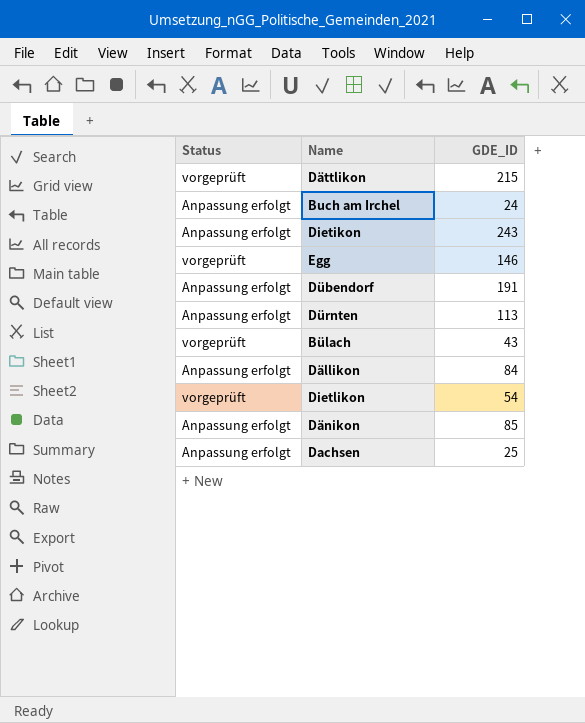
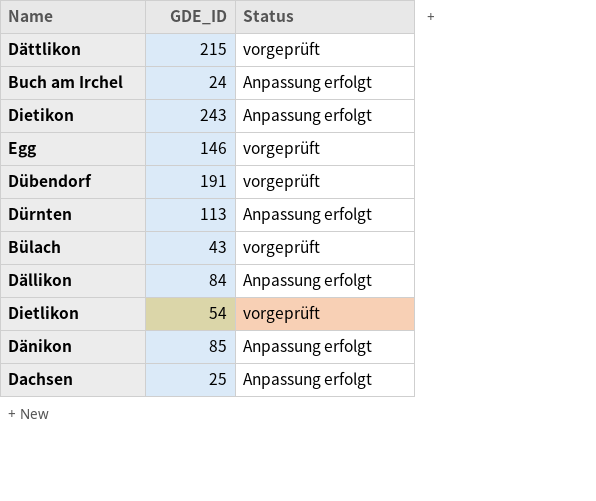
column Status | position: 1 -> 3
Dübendorf | Status: Anpassung erfolgt -> vorgeprüft

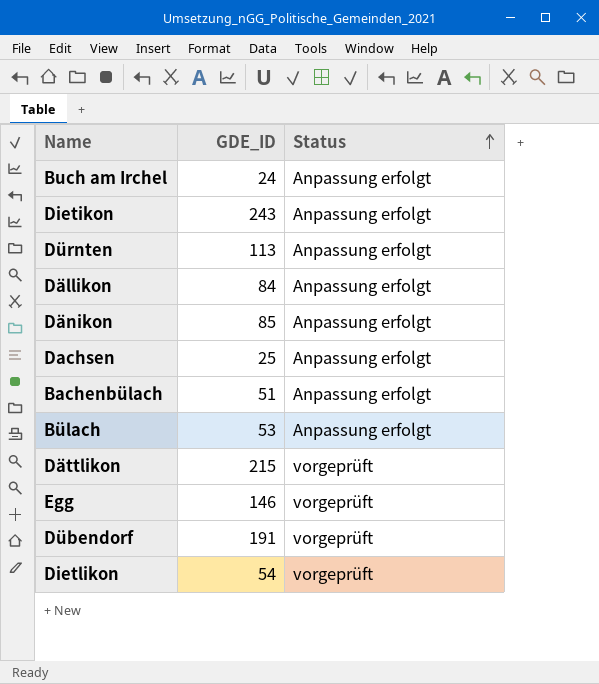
row order: none -> Status ascending
row Bachenbülach: none -> 51 | Anpassung erfolgt
Bülach | GDE_ID: 43 -> 53
Bülach | Status: vorgeprüft -> Anpassung erfolgt

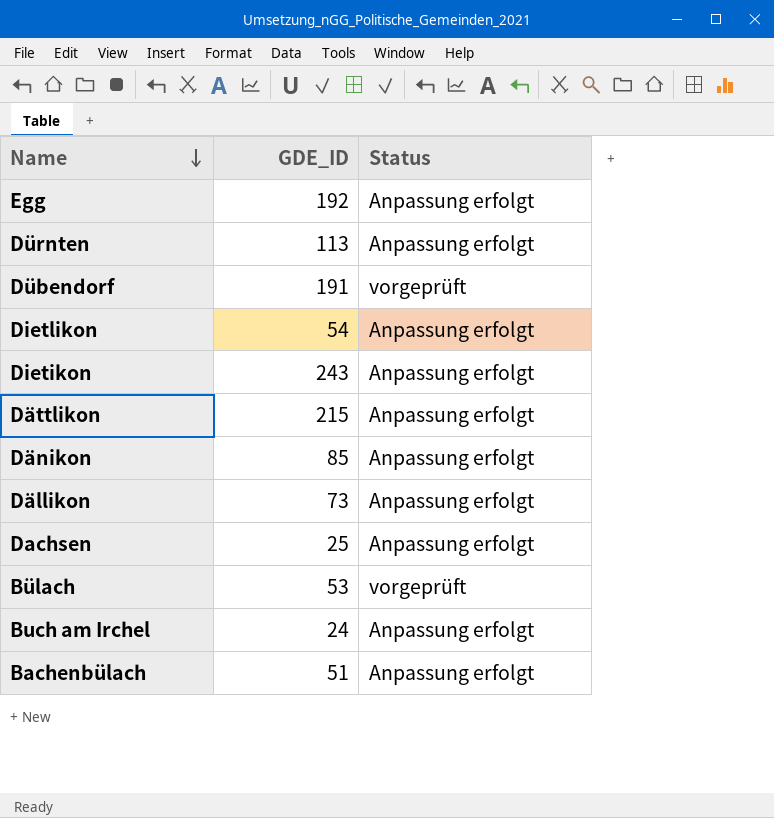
row order: Status ascending -> Name descending
Egg | GDE_ID: 146 -> 192
Egg | Status: vorgeprüft -> Anpassung erfolgt
Dietlikon | Status: vorgeprüft -> Anpassung erfolgt
Dättlikon | Status: vorgeprüft -> Anpassung erfolgt
Dällikon | GDE_ID: 84 -> 73
Bülach | Status: Anpassung erfolgt -> vorgeprüft

